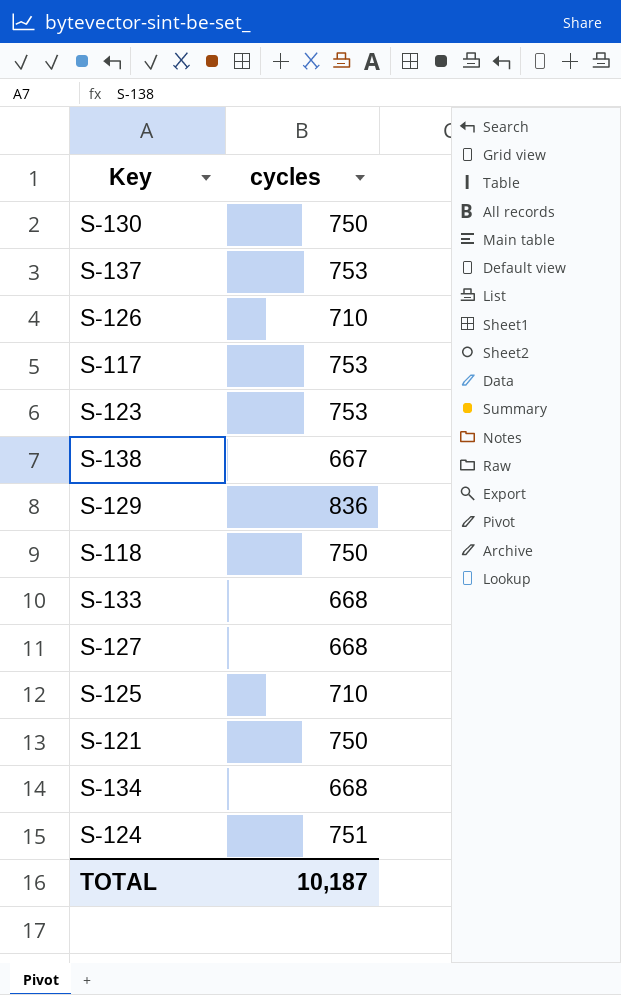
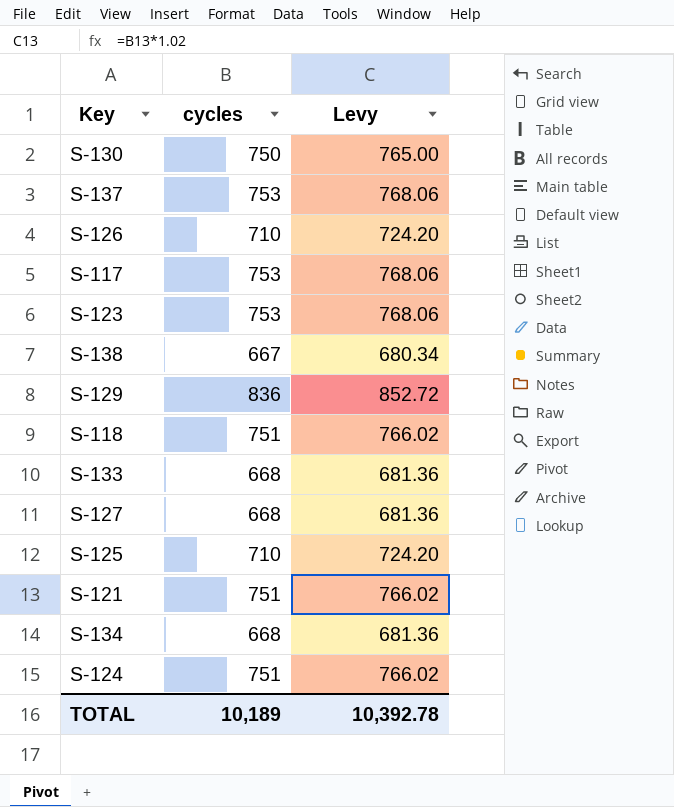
column Levy | formula: none -> [cycles] * 1.02
S-118 | cycles: 750 -> 751
S-121 | cycles: 750 -> 751
TOTAL | cycles: 10,187 -> 10,189

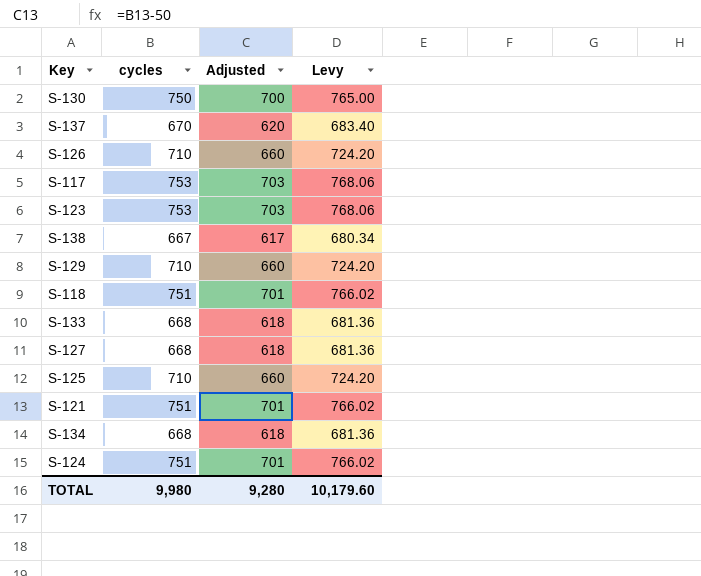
column Adjusted | formula: none -> [cycles] - 50
S-137 | cycles: 753 -> 670
S-137 | Levy: 768.06 -> 683.40
S-129 | cycles: 836 -> 710
S-129 | Levy: 852.72 -> 724.20
TOTAL | cycles: 10,189 -> 9,980
TOTAL | Levy: 10,392.78 -> 10,179.60

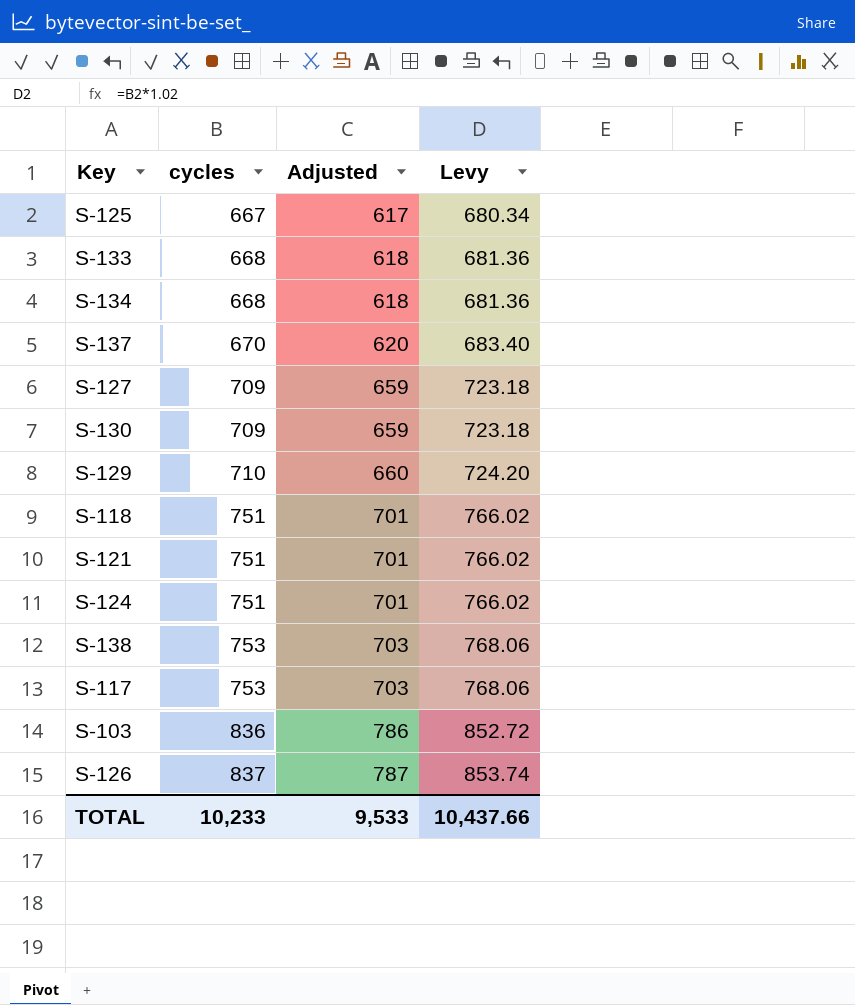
row order: none -> cycles ascending
row S-123: 753 | 703 | 768.06 -> none
S-125 | cycles: 710 -> 667
S-125 | Adjusted: 660 -> 617
S-125 | Levy: 724.20 -> 680.34
S-127 | cycles: 668 -> 709
S-127 | Adjusted: 618 -> 659
S-127 | Levy: 681.36 -> 723.18
S-130 | cycles: 750 -> 709
S-130 | Adjusted: 700 -> 659
S-130 | Levy: 765.00 -> 723.18
S-138 | cycles: 667 -> 753
S-138 | Adjusted: 617 -> 703
S-138 | Levy: 680.34 -> 768.06
row S-103: none -> 836 | 786 | 852.72
S-126 | cycles: 710 -> 837
S-126 | Adjusted: 660 -> 787
S-126 | Levy: 724.20 -> 853.74
TOTAL | cycles: 9,980 -> 10,233
TOTAL | Adjusted: 9,280 -> 9,533
TOTAL | Levy: 10,179.60 -> 10,437.66

